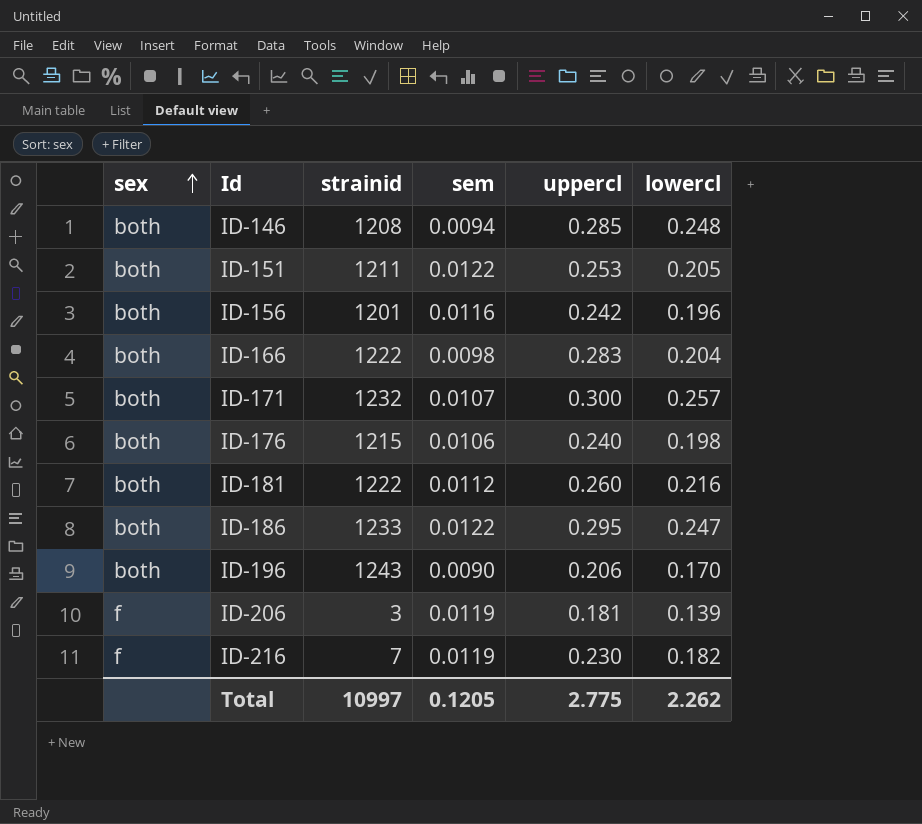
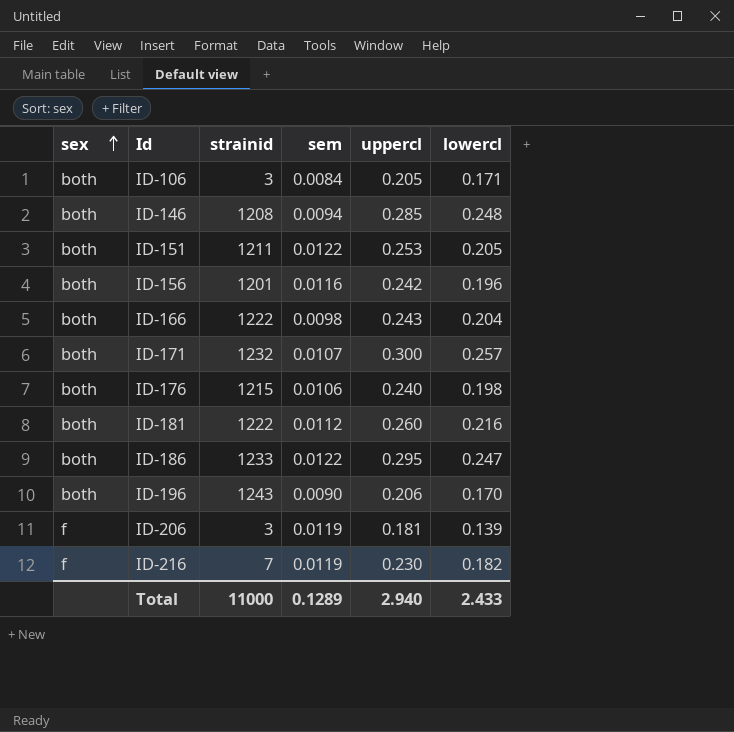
row ID-106: none -> both | 3 | 0.0084 | 0.205 | 0.171
ID-166 | uppercl: 0.283 -> 0.243
Total | strainid: 10997 -> 11000
Total | sem: 0.1205 -> 0.1289
Total | uppercl: 2.775 -> 2.940
Total | lowercl: 2.262 -> 2.433

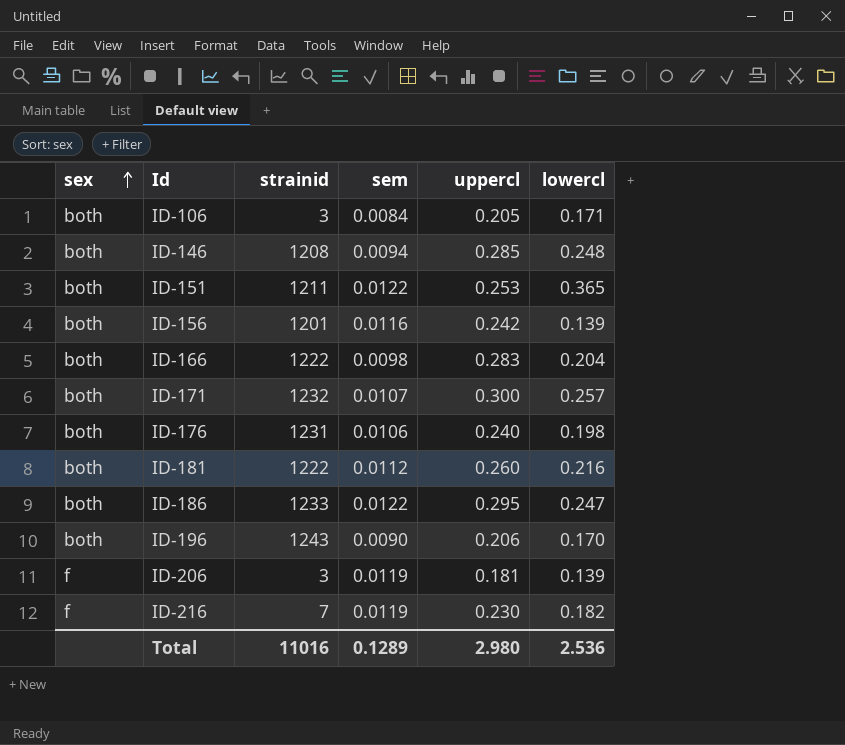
ID-151 | lowercl: 0.205 -> 0.365
ID-156 | lowercl: 0.196 -> 0.139
ID-166 | uppercl: 0.243 -> 0.283
ID-176 | strainid: 1215 -> 1231
Total | strainid: 11000 -> 11016
Total | uppercl: 2.940 -> 2.980
Total | lowercl: 2.433 -> 2.536

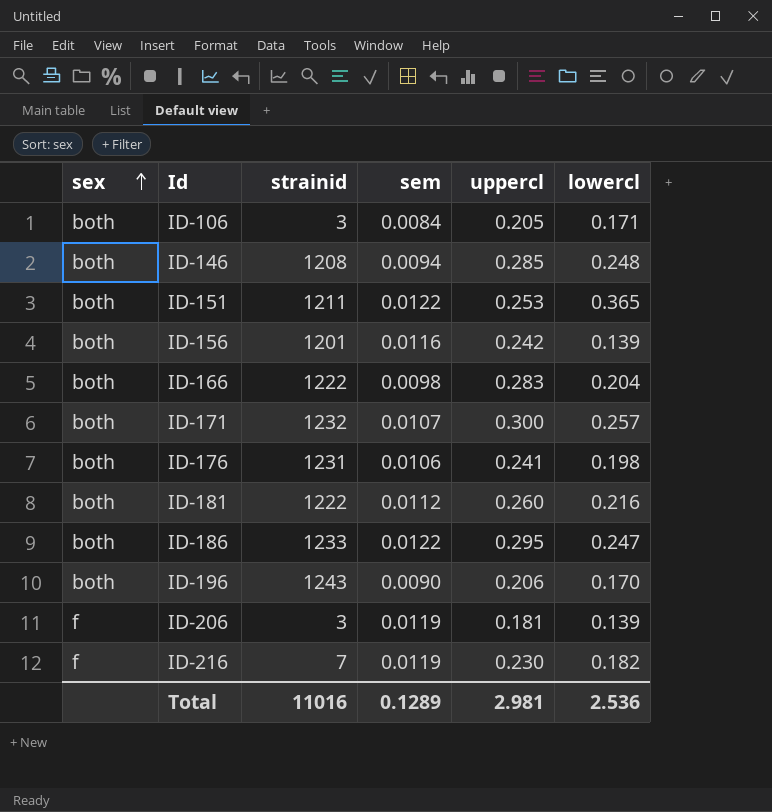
ID-176 | uppercl: 0.240 -> 0.241
Total | uppercl: 2.980 -> 2.981

